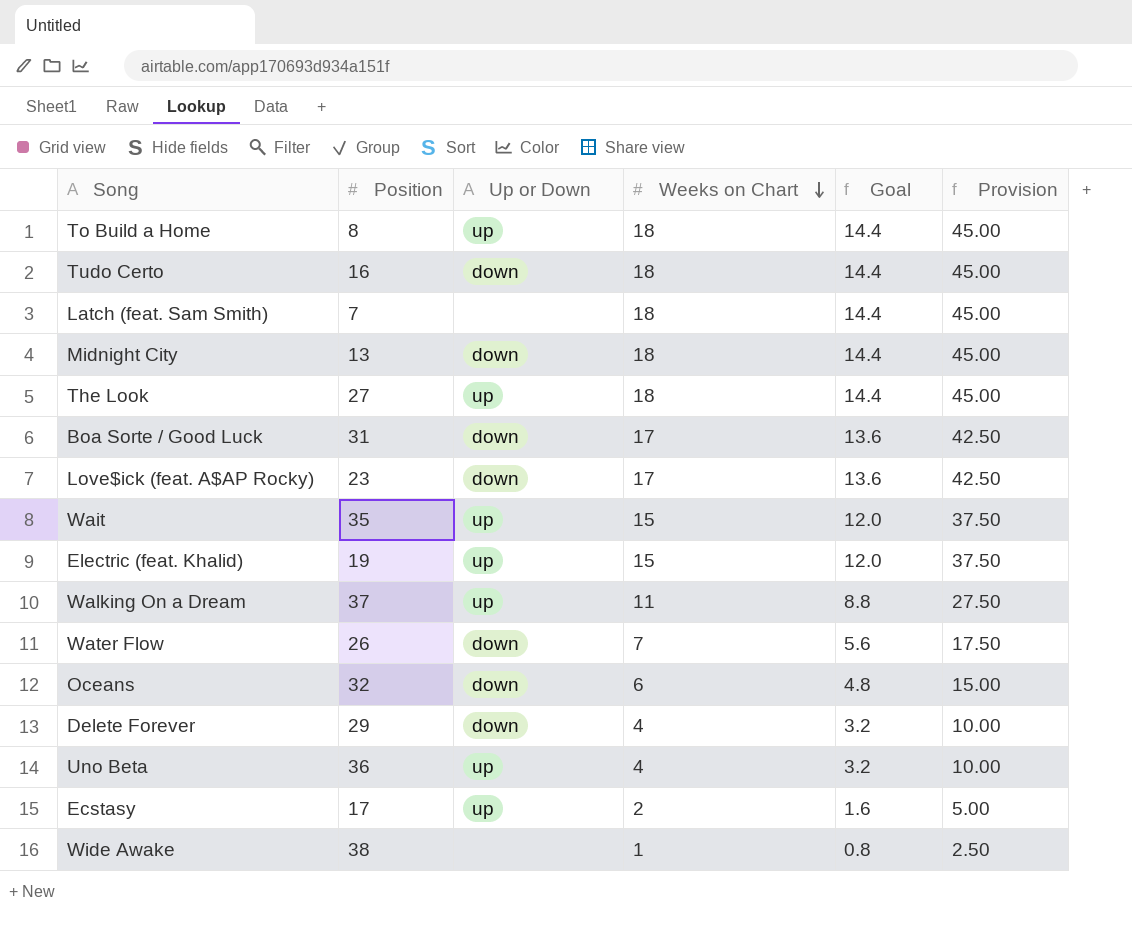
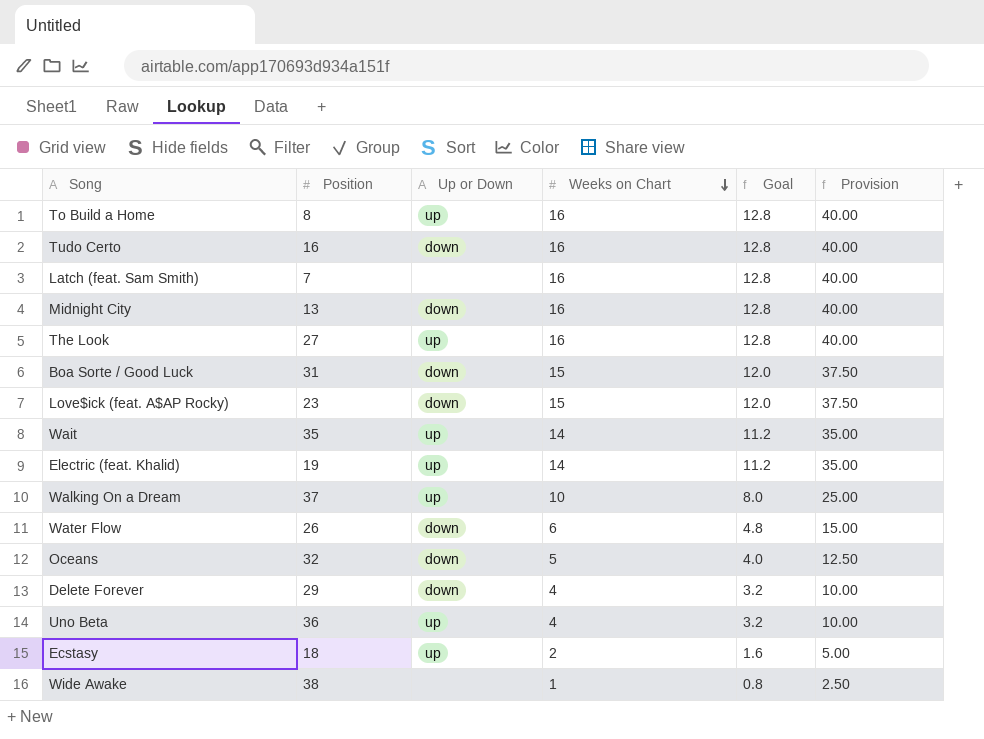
To Build a Home | Weeks on Chart: 18 -> 16
To Build a Home | Goal: 14.4 -> 12.8
To Build a Home | Provision: 45.00 -> 40.00
Tudo Certo | Weeks on Chart: 18 -> 16
Tudo Certo | Goal: 14.4 -> 12.8
Tudo Certo | Provision: 45.00 -> 40.00
Latch (feat. Sam Smith) | Weeks on Chart: 18 -> 16
Latch (feat. Sam Smith) | Goal: 14.4 -> 12.8
Latch (feat. Sam Smith) | Provision: 45.00 -> 40.00
Midnight City | Weeks on Chart: 18 -> 16
Midnight City | Goal: 14.4 -> 12.8
Midnight City | Provision: 45.00 -> 40.00
The Look | Weeks on Chart: 18 -> 16
The Look | Goal: 14.4 -> 12.8
The Look | Provision: 45.00 -> 40.00
Boa Sorte / Good Luck | Weeks on Chart: 17 -> 15
Boa Sorte / Good Luck | Goal: 13.6 -> 12.0
Boa Sorte / Good Luck | Provision: 42.50 -> 37.50
Love$ick (feat. A$AP Rocky) | Weeks on Chart: 17 -> 15
Love$ick (feat. A$AP Rocky) | Goal: 13.6 -> 12.0
Love$ick (feat. A$AP Rocky) | Provision: 42.50 -> 37.50
Wait | Weeks on Chart: 15 -> 14
Wait | Goal: 12.0 -> 11.2
Wait | Provision: 37.50 -> 35.00
Electric (feat. Khalid) | Weeks on Chart: 15 -> 14
Electric (feat. Khalid) | Goal: 12.0 -> 11.2
Electric (feat. Khalid) | Provision: 37.50 -> 35.00
Walking On a Dream | Weeks on Chart: 11 -> 10
Walking On a Dream | Goal: 8.8 -> 8.0
Walking On a Dream | Provision: 27.50 -> 25.00
Water Flow | Weeks on Chart: 7 -> 6
Water Flow | Goal: 5.6 -> 4.8
Water Flow | Provision: 17.50 -> 15.00
Oceans | Weeks on Chart: 6 -> 5
Oceans | Goal: 4.8 -> 4.0
Oceans | Provision: 15.00 -> 12.50
Ecstasy | Position: 17 -> 18

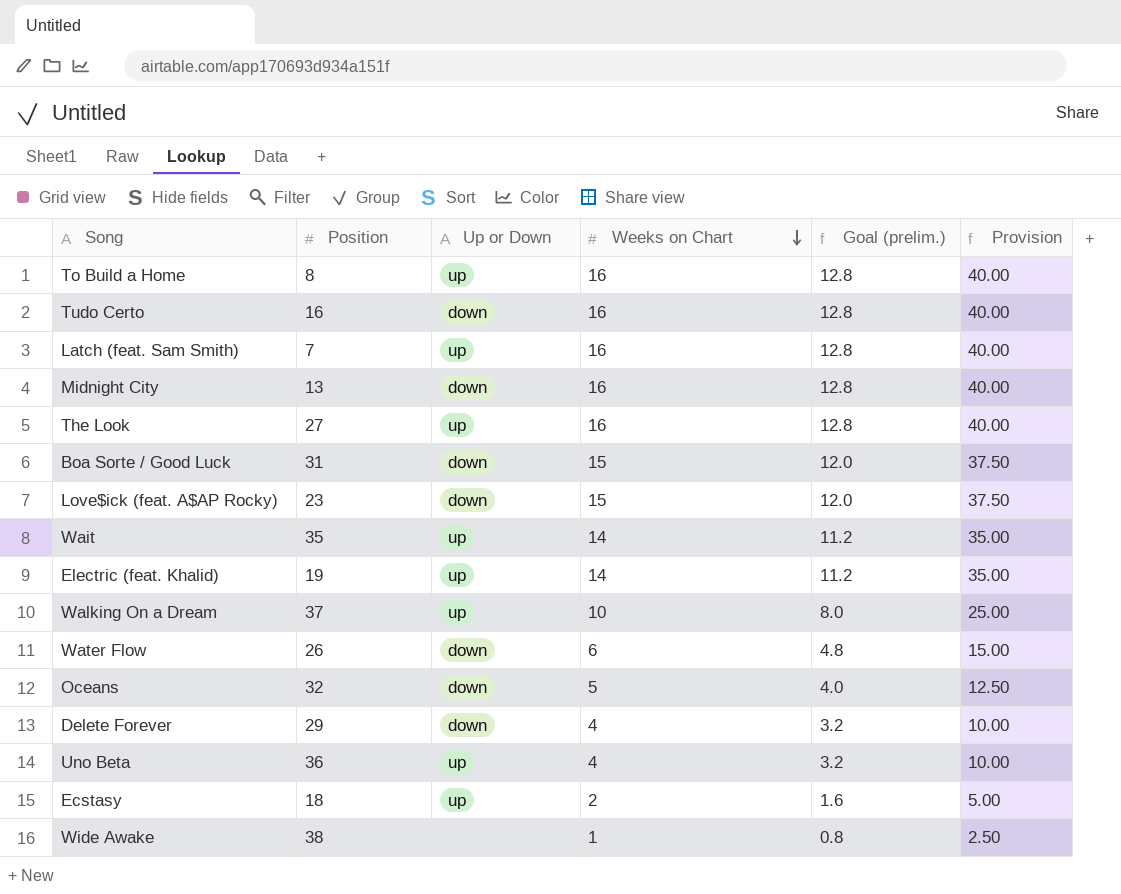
column name: Goal -> Goal (prelim.)
Latch (feat. Sam Smith) | Up or Down: none -> up

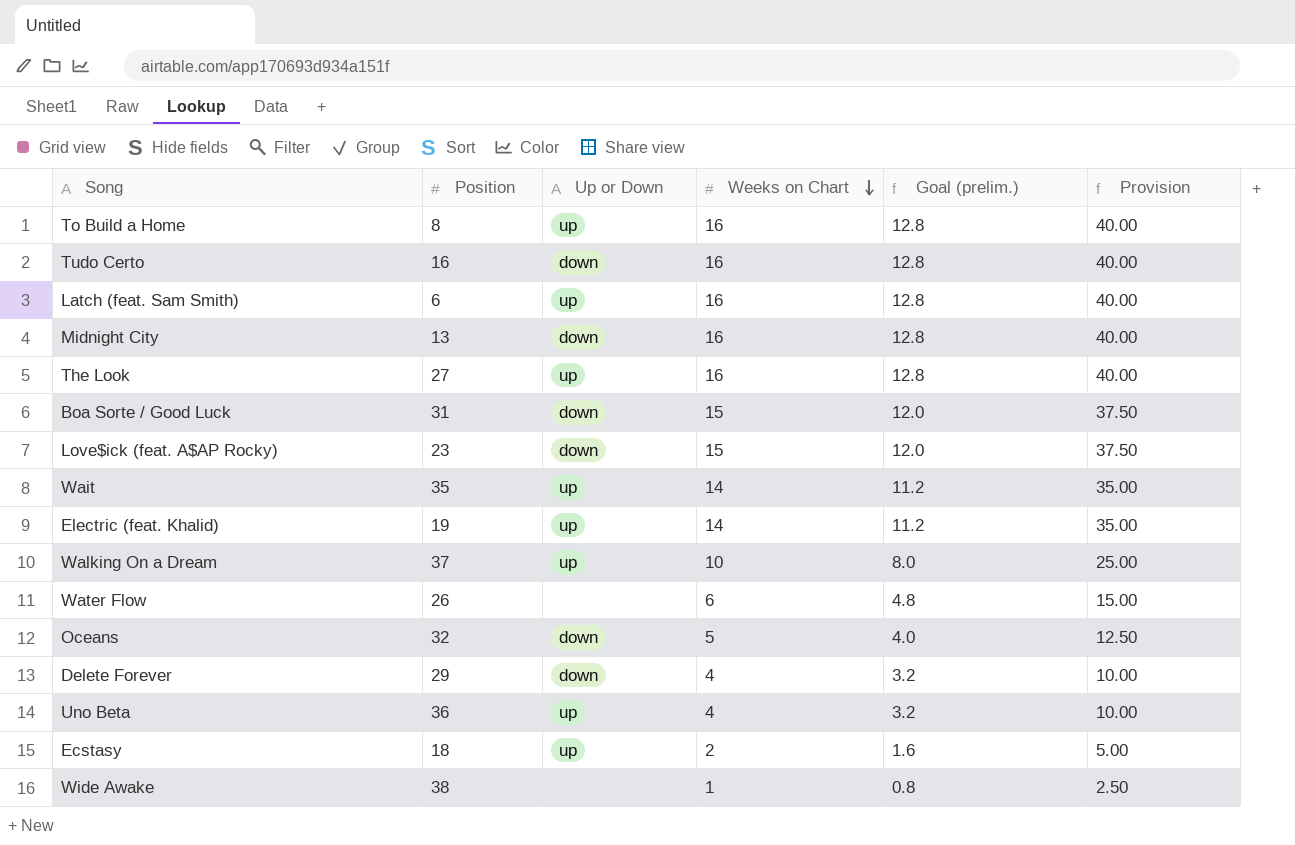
Latch (feat. Sam Smith) | Position: 7 -> 6
Water Flow | Up or Down: down -> none

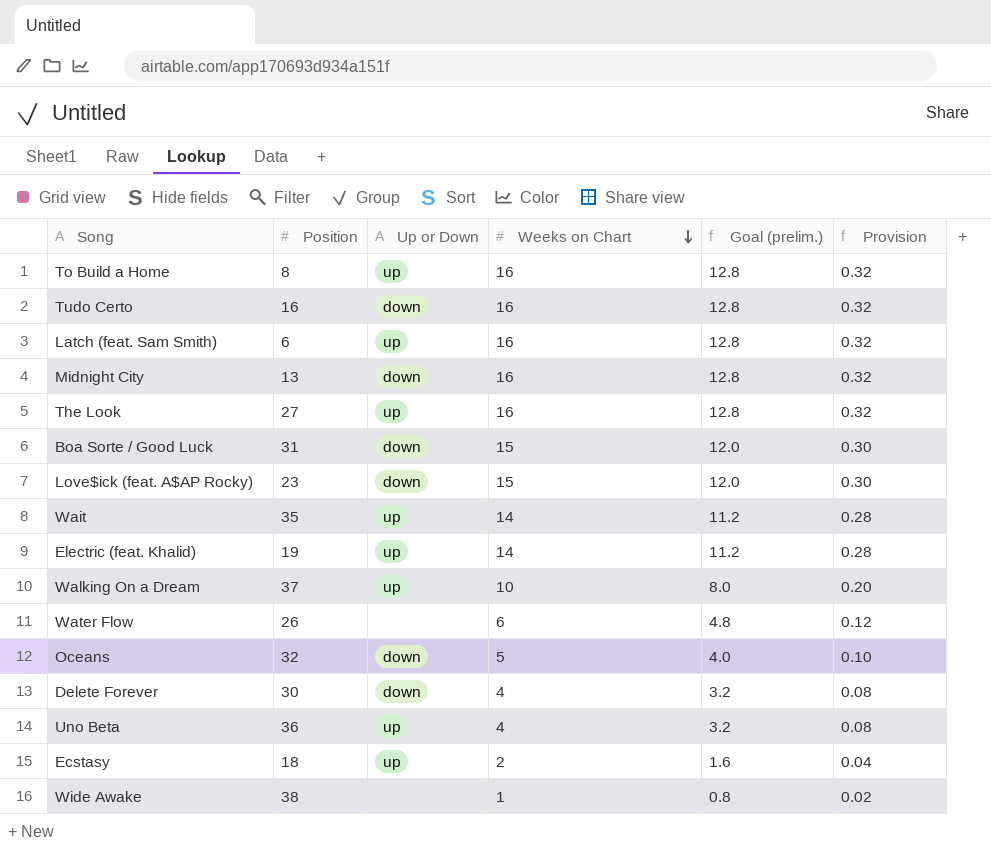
column Provision | formula: [Weeks on Chart] * 2.5 -> [Weeks on Chart] * 0.02
Delete Forever | Position: 29 -> 30

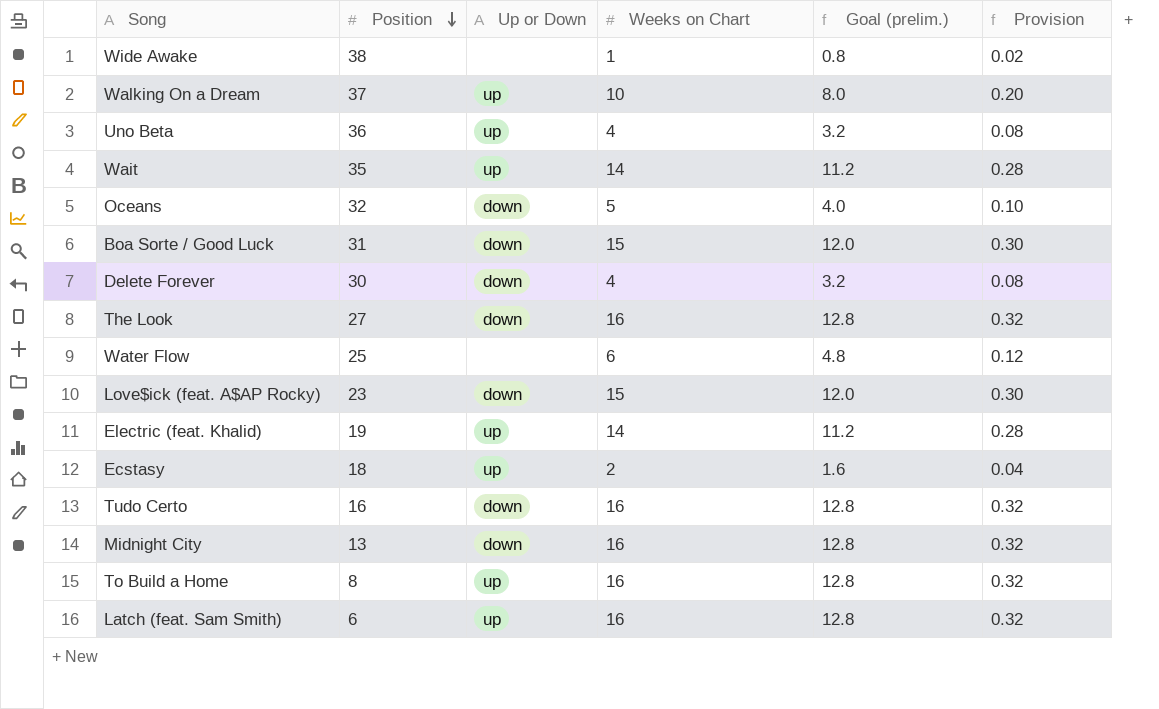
row order: Weeks on Chart descending -> Position descending
The Look | Up or Down: up -> down
Water Flow | Position: 26 -> 25

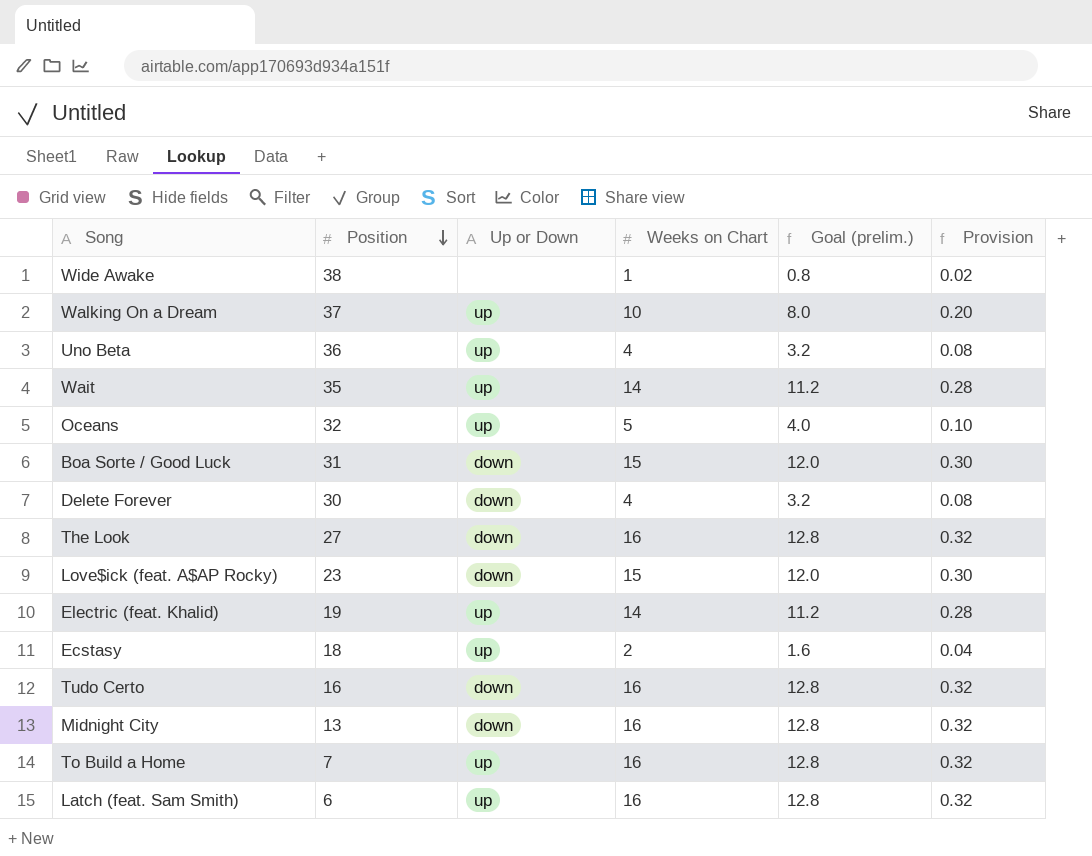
row Water Flow: 25 | none | 6 | 4.8 | 0.12 -> none
Oceans | Up or Down: down -> up
To Build a Home | Position: 8 -> 7

